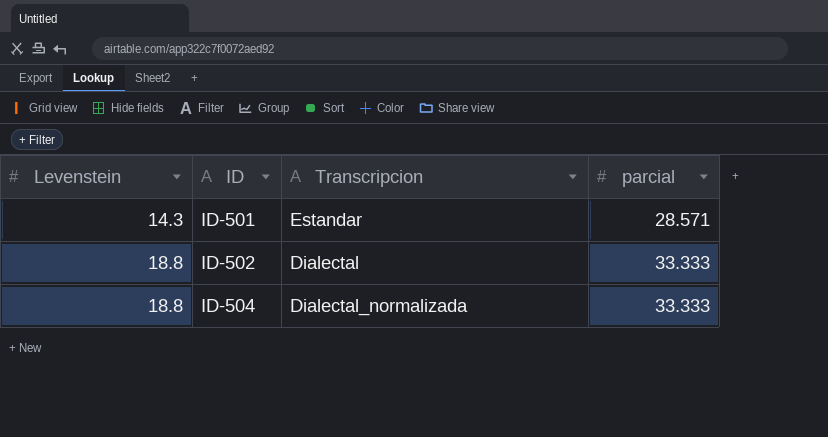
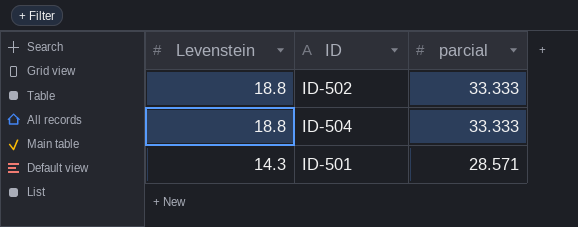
row order: Levenstein ascending -> Levenstein descending
column Transcripcion | position: 3 -> none

